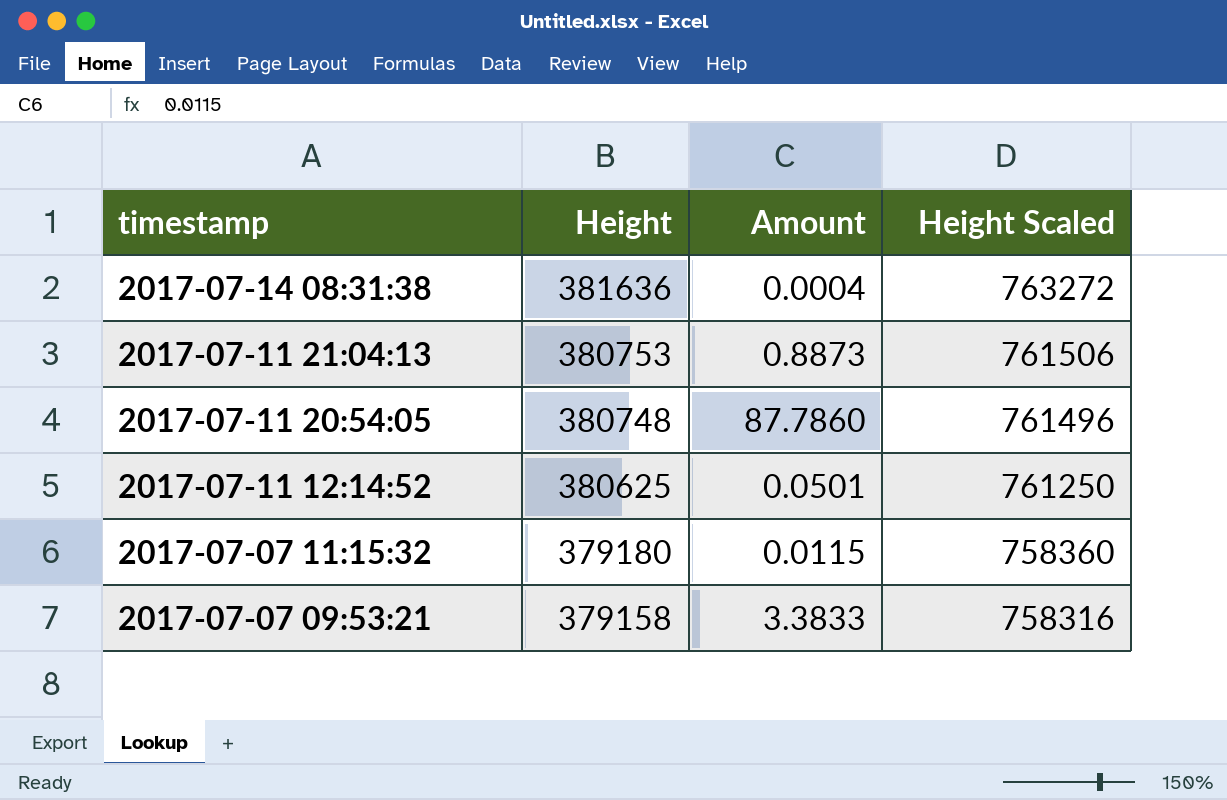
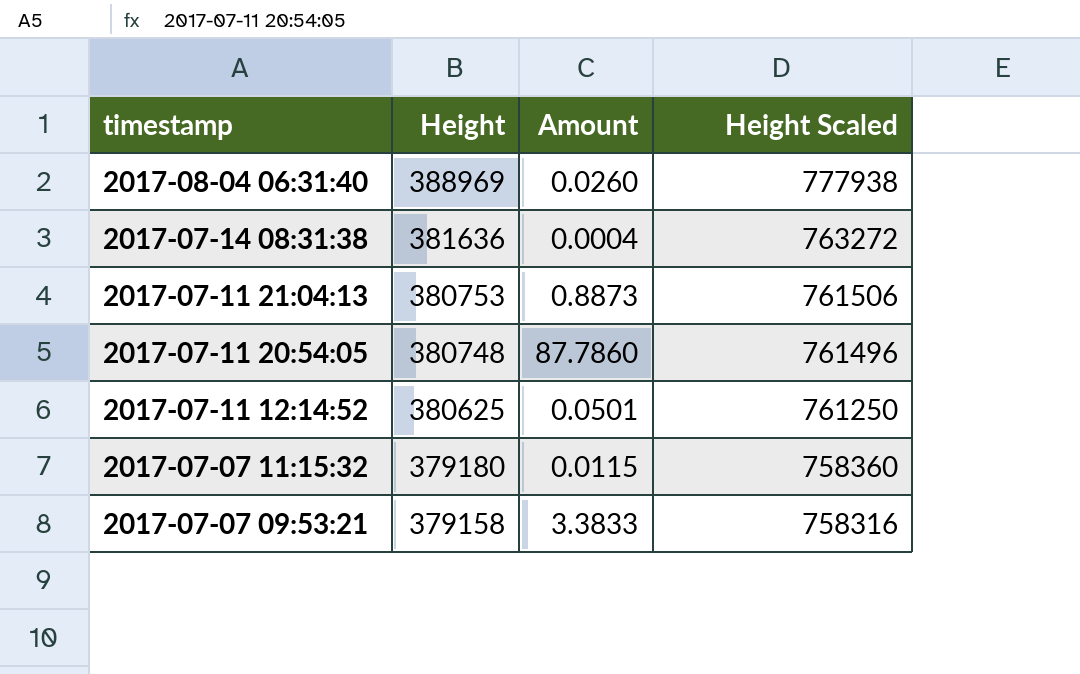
row 2017-08-04 06:31:40: none -> 388969 | 0.0260 | 777938

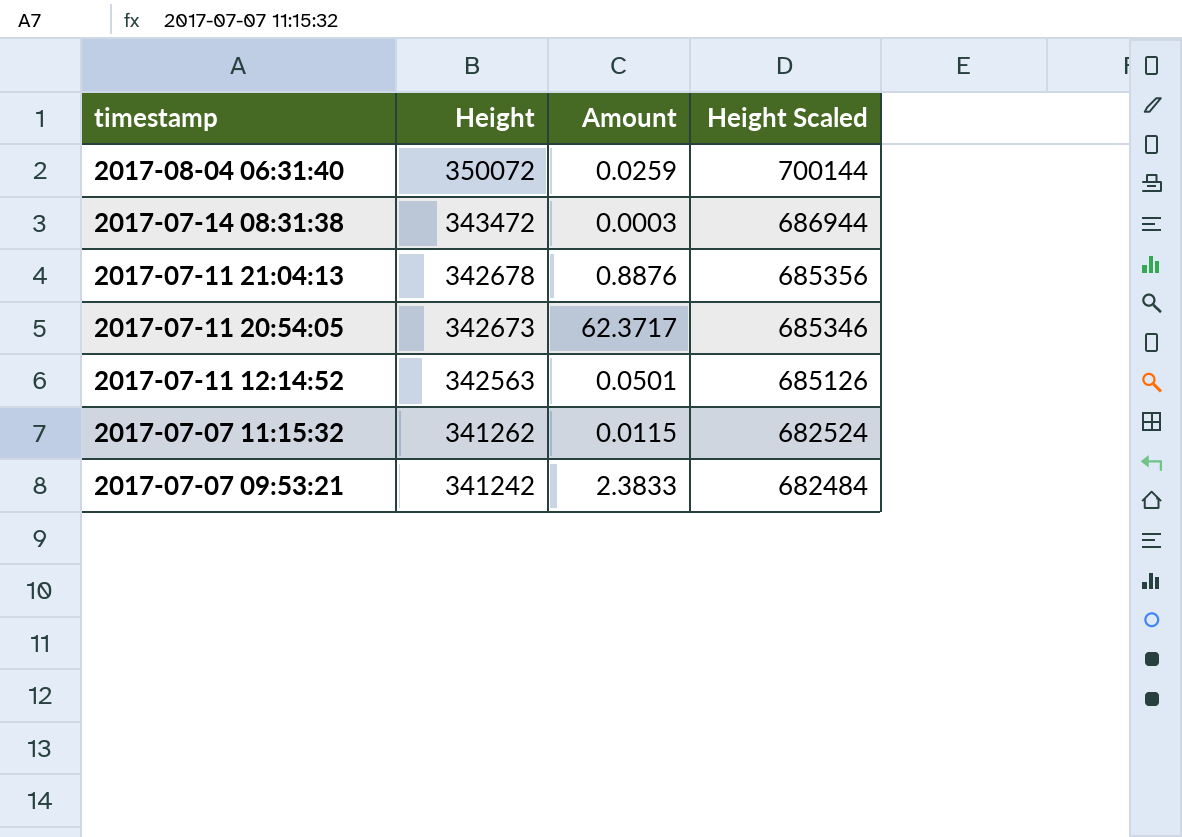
2017-08-04 06:31:40 | Height: 388969 -> 350072
2017-08-04 06:31:40 | Amount: 0.0260 -> 0.0259
2017-08-04 06:31:40 | Height Scaled: 777938 -> 700144
2017-07-14 08:31:38 | Height: 381636 -> 343472
2017-07-14 08:31:38 | Amount: 0.0004 -> 0.0003
2017-07-14 08:31:38 | Height Scaled: 763272 -> 686944
2017-07-11 21:04:13 | Height: 380753 -> 342678
2017-07-11 21:04:13 | Amount: 0.8873 -> 0.8876
2017-07-11 21:04:13 | Height Scaled: 761506 -> 685356
2017-07-11 20:54:05 | Height: 380748 -> 342673
2017-07-11 20:54:05 | Amount: 87.7860 -> 62.3717
2017-07-11 20:54:05 | Height Scaled: 761496 -> 685346
2017-07-11 12:14:52 | Height: 380625 -> 342563
2017-07-11 12:14:52 | Height Scaled: 761250 -> 685126
2017-07-07 11:15:32 | Height: 379180 -> 341262
2017-07-07 11:15:32 | Height Scaled: 758360 -> 682524
2017-07-07 09:53:21 | Height: 379158 -> 341242
2017-07-07 09:53:21 | Amount: 3.3833 -> 2.3833
2017-07-07 09:53:21 | Height Scaled: 758316 -> 682484

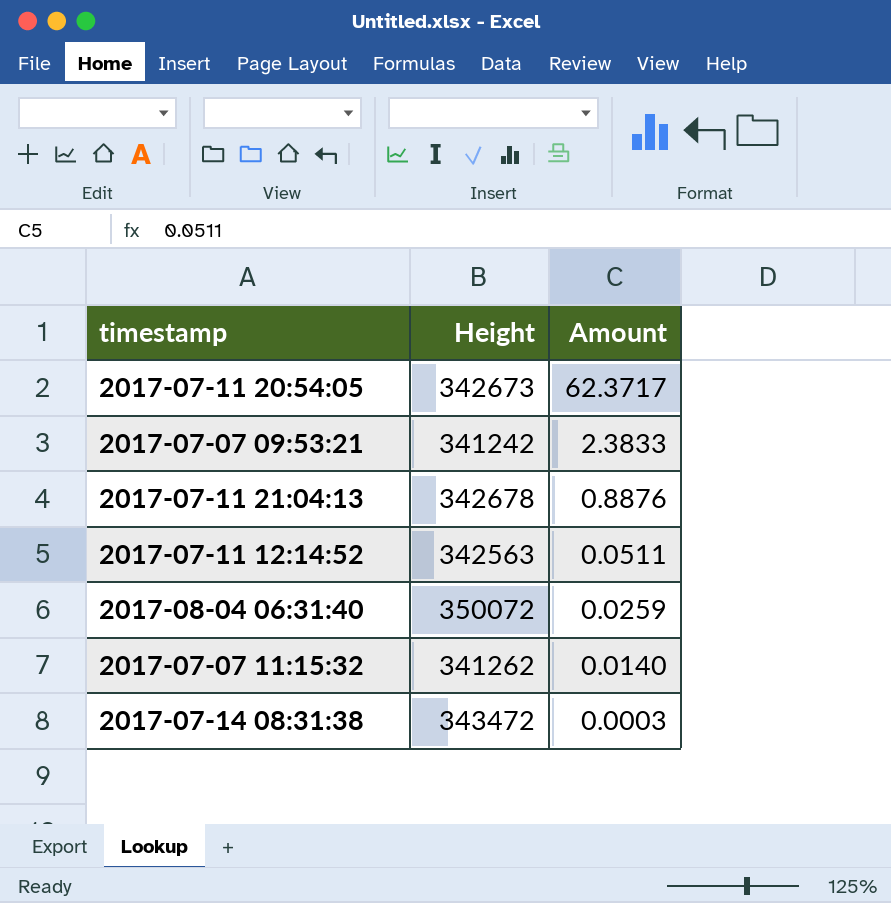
row order: timestamp descending -> Amount descending
column Height Scaled | formula: [Height] * 2 -> none
2017-07-11 12:14:52 | Amount: 0.0501 -> 0.0511
2017-07-07 11:15:32 | Amount: 0.0115 -> 0.0140

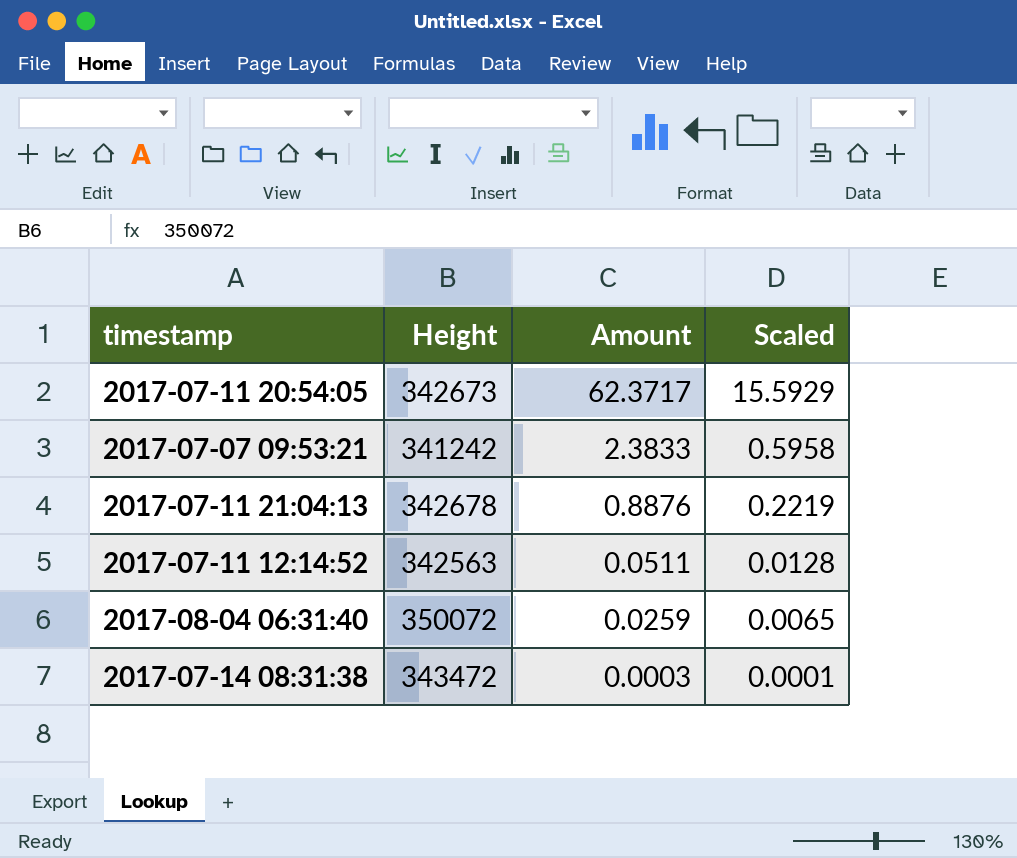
column Scaled | formula: none -> [Amount] * 0.25
row 2017-07-07 11:15:32: 341262 | 0.0140 -> none

